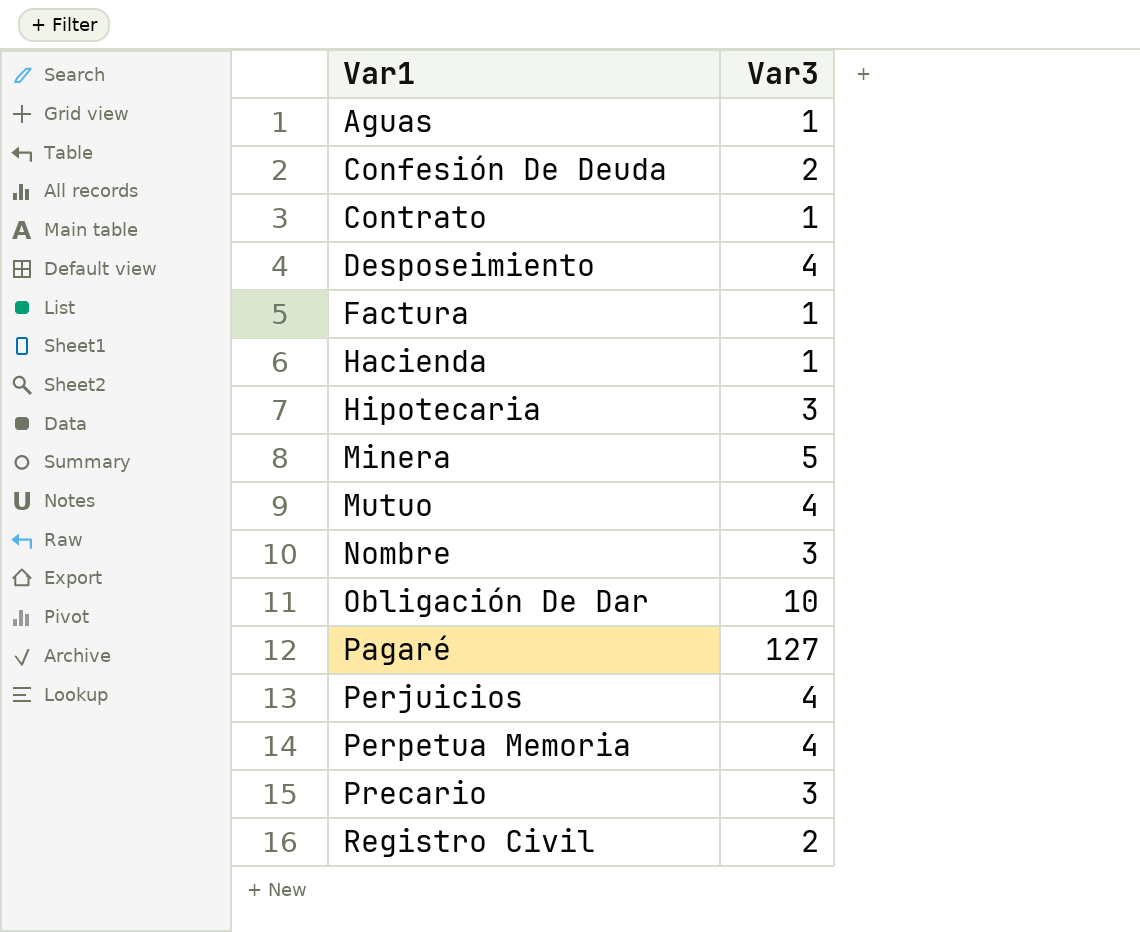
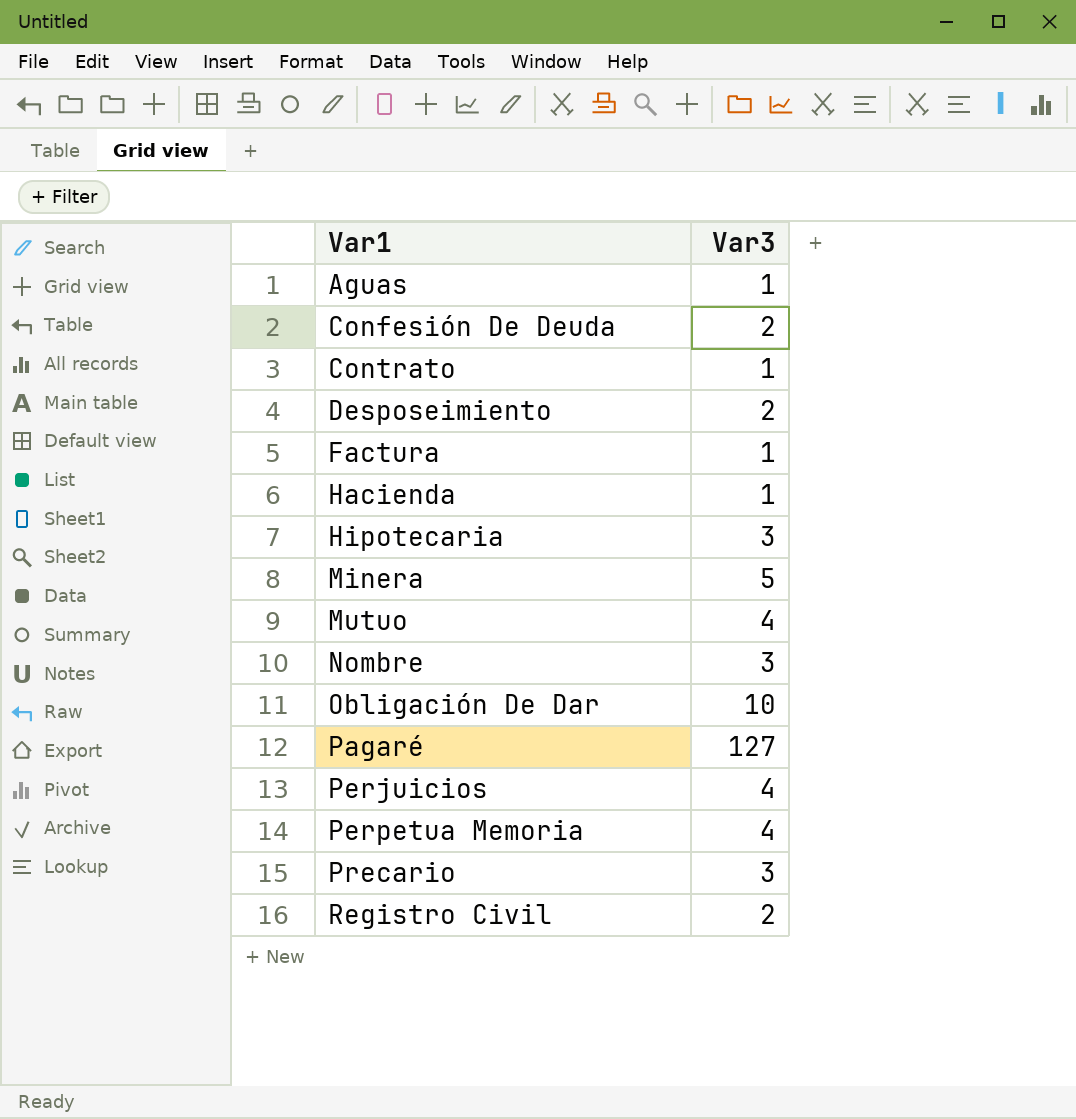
Desposeimiento | Var3: 4 -> 2

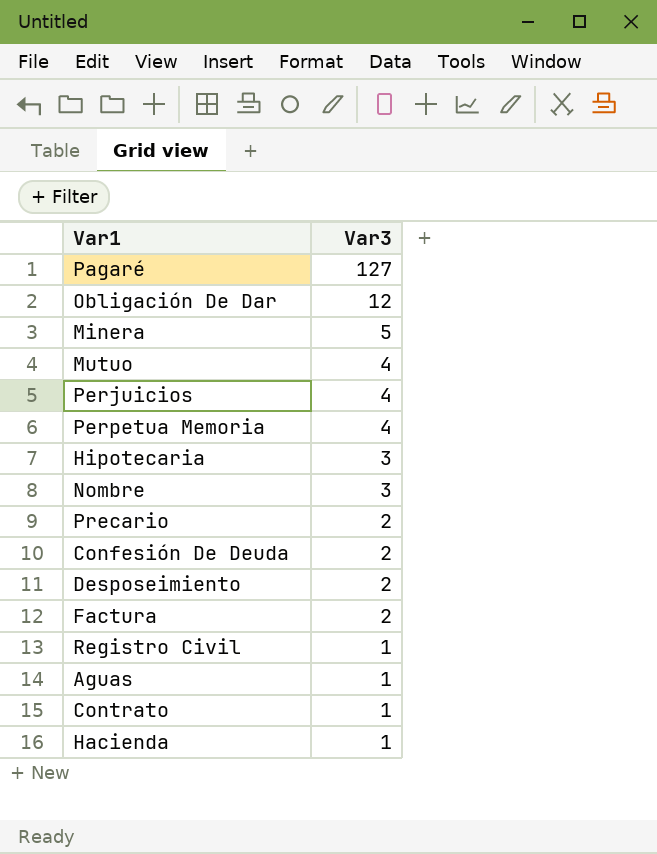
row order: Var1 ascending -> Var3 descending
Obligación De Dar | Var3: 10 -> 12
Precario | Var3: 3 -> 2
Factura | Var3: 1 -> 2
Registro Civil | Var3: 2 -> 1

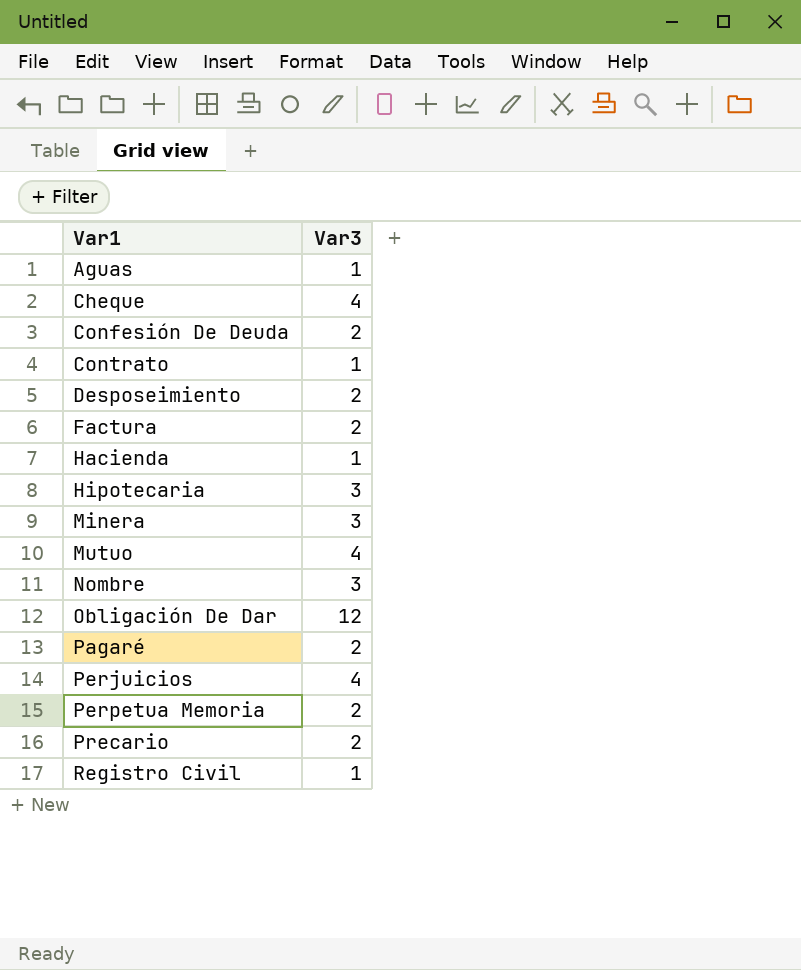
row order: Var3 descending -> Var1 ascending
row Cheque: none -> 4
Minera | Var3: 5 -> 3
Pagaré | Var3: 127 -> 2
Perpetua Memoria | Var3: 4 -> 2

